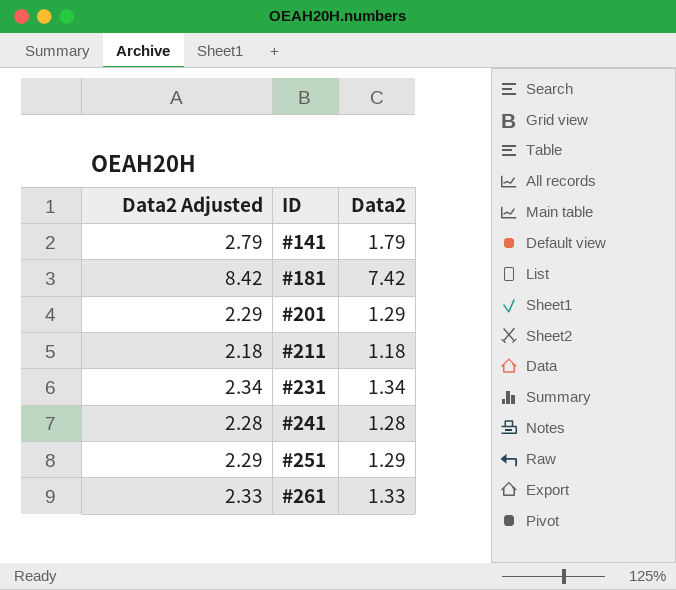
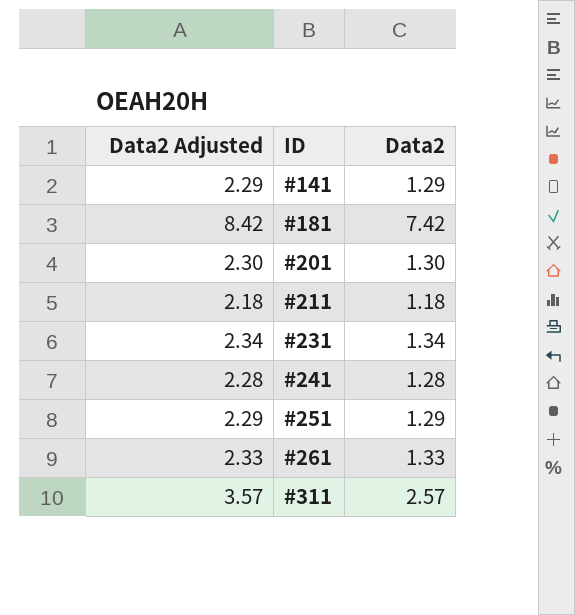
#141 | Data2 Adjusted: 2.79 -> 2.29
#141 | Data2: 1.79 -> 1.29
#201 | Data2 Adjusted: 2.29 -> 2.30
#201 | Data2: 1.29 -> 1.30
row #311: none -> 3.57 | 2.57

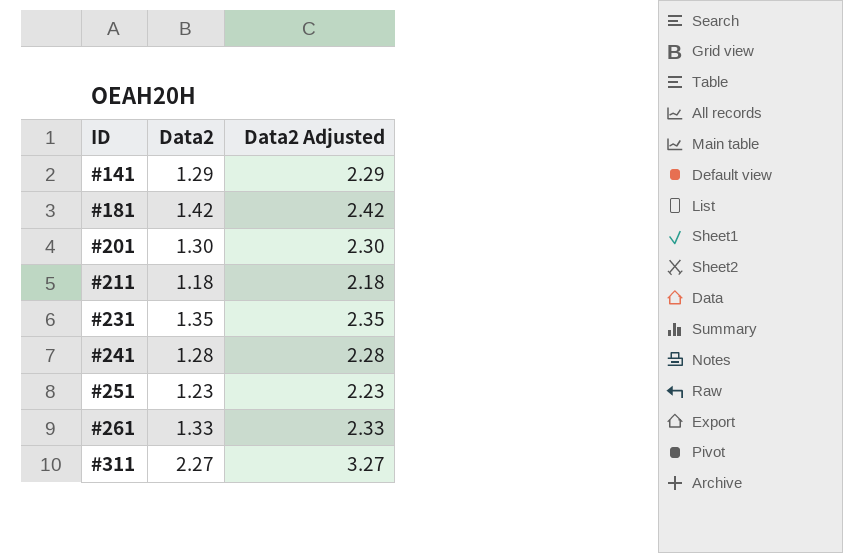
column Data2 Adjusted | position: 1 -> 3
#181 | Data2: 7.42 -> 1.42
#181 | Data2 Adjusted: 8.42 -> 2.42
#231 | Data2: 1.34 -> 1.35
#231 | Data2 Adjusted: 2.34 -> 2.35
#251 | Data2: 1.29 -> 1.23
#251 | Data2 Adjusted: 2.29 -> 2.23
#311 | Data2: 2.57 -> 2.27
#311 | Data2 Adjusted: 3.57 -> 3.27

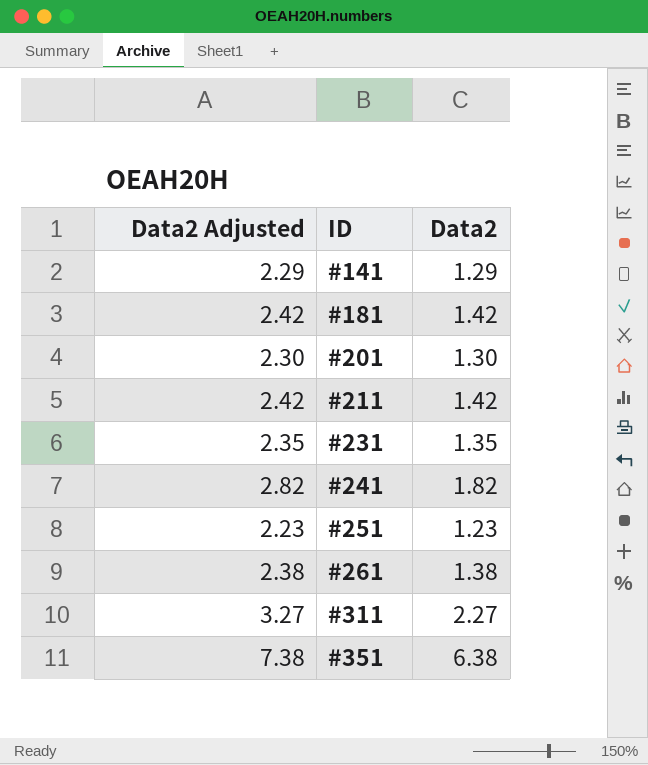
column Data2 Adjusted | position: 3 -> 1
#211 | Data2 Adjusted: 2.18 -> 2.42
#211 | Data2: 1.18 -> 1.42
#241 | Data2 Adjusted: 2.28 -> 2.82
#241 | Data2: 1.28 -> 1.82
#261 | Data2 Adjusted: 2.33 -> 2.38
#261 | Data2: 1.33 -> 1.38
row #351: none -> 7.38 | 6.38

